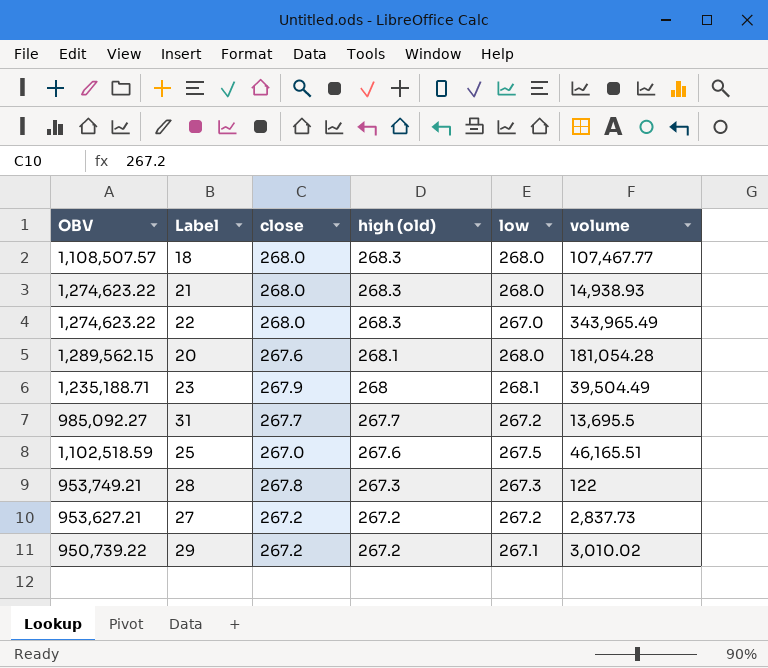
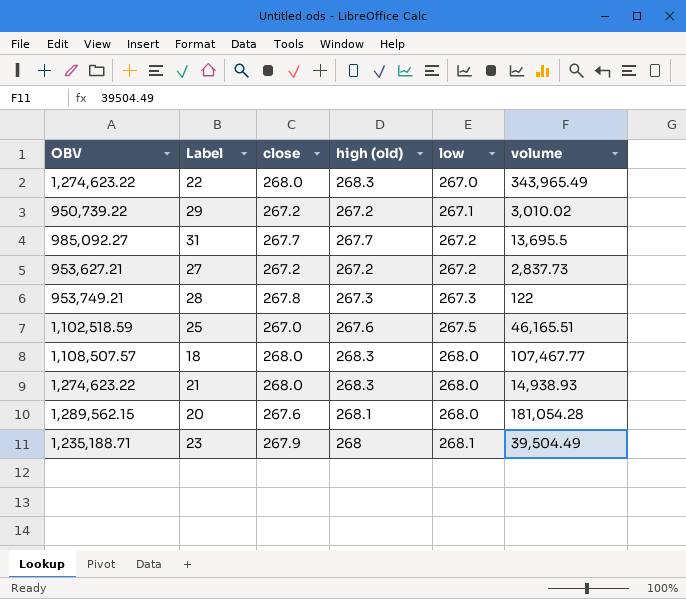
row order: high (old) descending -> low ascending

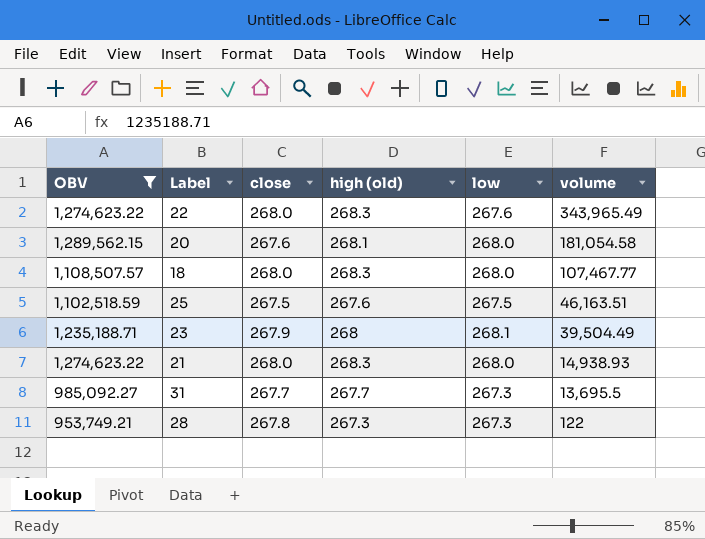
filter: none -> OBV >= 953,749.21
row order: low ascending -> volume descending
22 | low: 267.0 -> 267.6
20 | volume: 181,054.28 -> 181,054.58
25 | close: 267.0 -> 267.5
25 | volume: 46,165.51 -> 46,163.51
31 | low: 267.2 -> 267.3

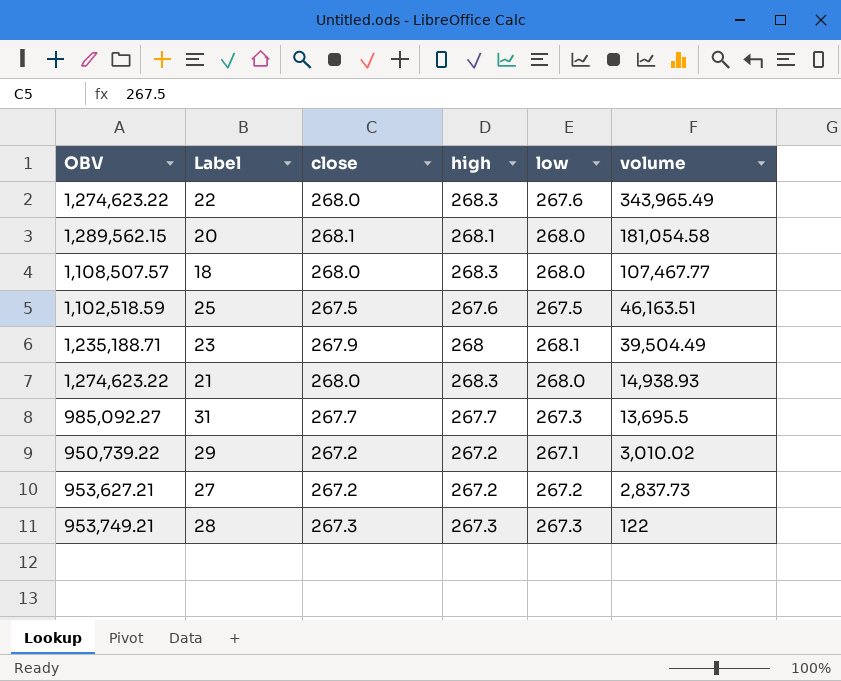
filter: OBV >= 953,749.21 -> none
column name: high (old) -> high
20 | close: 267.6 -> 268.1
28 | close: 267.8 -> 267.3

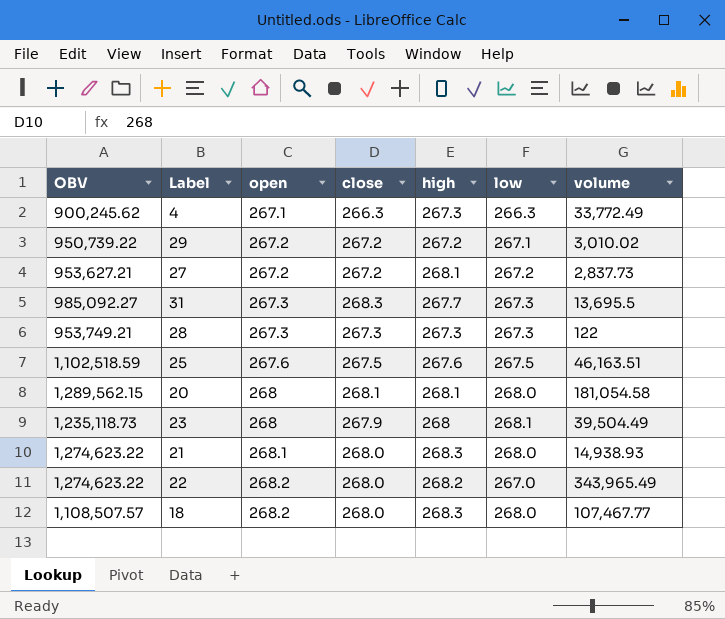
row order: volume descending -> open ascending
column open | position: none -> 3
row 4: none -> 900,245.62 | 267.1 | 266.3 | 267.3 | 266.3 | 33,772.49
27 | high: 267.2 -> 268.1
31 | close: 267.7 -> 268.3
23 | OBV: 1,235,188.71 -> 1,235,118.73
22 | high: 268.3 -> 268.2
22 | low: 267.6 -> 267.0

